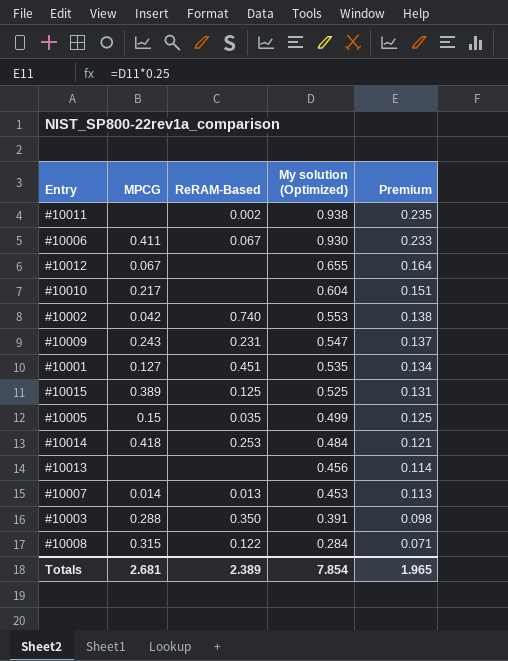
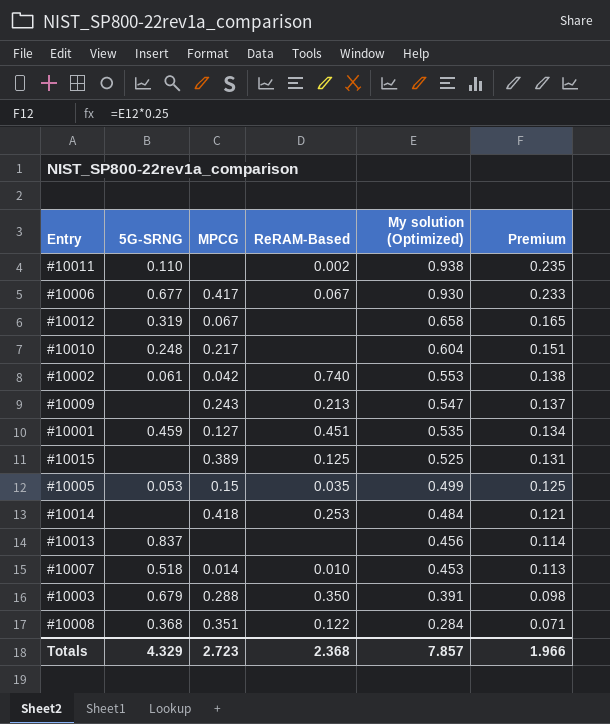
column 5G-SRNG | position: none -> 2
#10006 | MPCG: 0.411 -> 0.417
#10012 | My solution (Optimized): 0.655 -> 0.658
#10012 | Premium: 0.164 -> 0.165
#10009 | ReRAM-Based: 0.231 -> 0.213
#10007 | ReRAM-Based: 0.013 -> 0.010
#10008 | MPCG: 0.315 -> 0.351
Totals | MPCG: 2.681 -> 2.723
Totals | ReRAM-Based: 2.389 -> 2.368
Totals | My solution (Optimized): 7.854 -> 7.857
Totals | Premium: 1.965 -> 1.966

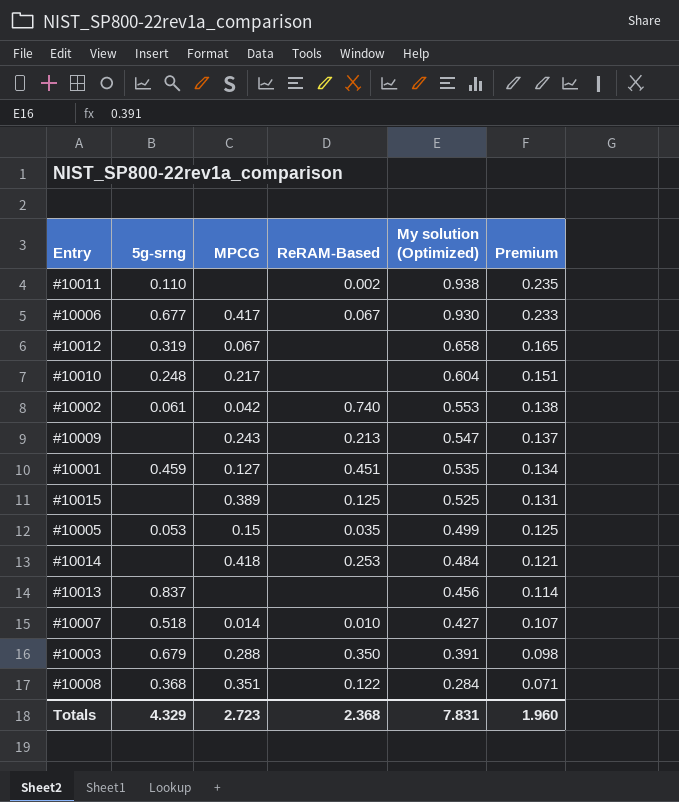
column name: 5G-SRNG -> 5g-srng
#10007 | My solution (Optimized): 0.453 -> 0.427
#10007 | Premium: 0.113 -> 0.107
Totals | My solution (Optimized): 7.857 -> 7.831
Totals | Premium: 1.966 -> 1.960

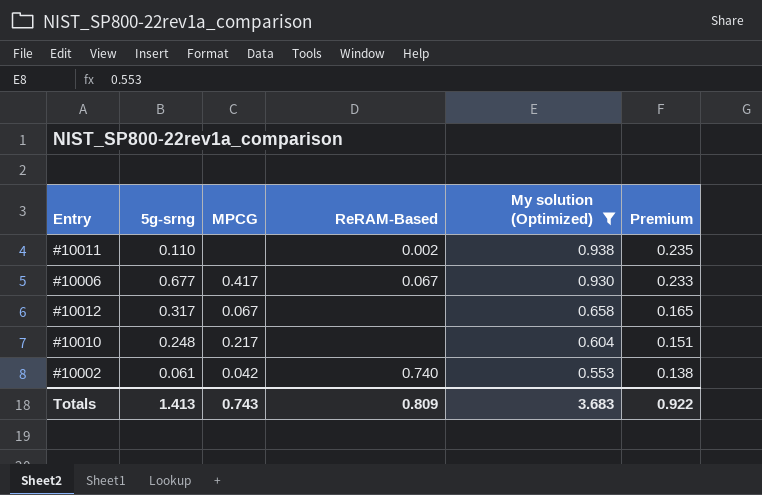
filter: none -> My solution (Optimized) >= 0.553
#10012 | 5g-srng: 0.319 -> 0.317
Totals | 5g-srng: 4.329 -> 1.413
Totals | MPCG: 2.723 -> 0.743
Totals | ReRAM-Based: 2.368 -> 0.809
Totals | My solution (Optimized): 7.831 -> 3.683
Totals | Premium: 1.960 -> 0.922

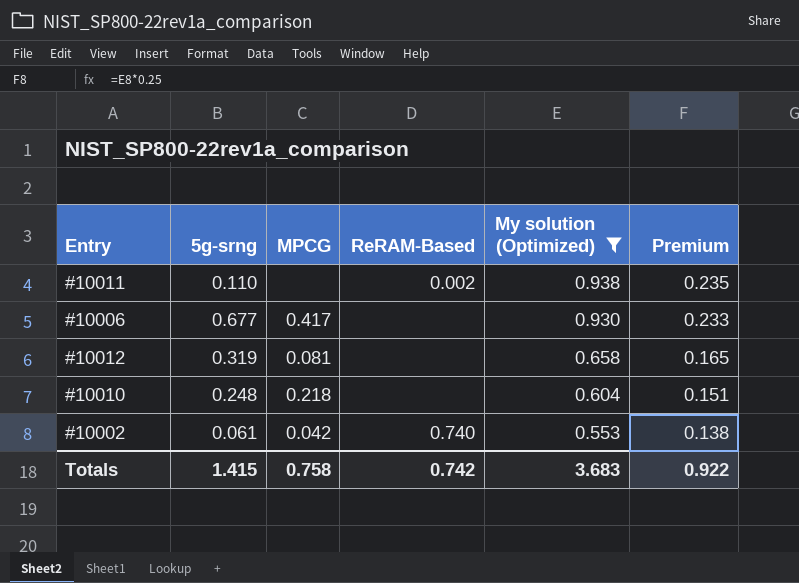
#10006 | ReRAM-Based: 0.067 -> none
#10012 | 5g-srng: 0.317 -> 0.319
#10012 | MPCG: 0.067 -> 0.081
#10010 | MPCG: 0.217 -> 0.218
Totals | 5g-srng: 1.413 -> 1.415
Totals | MPCG: 0.743 -> 0.758
Totals | ReRAM-Based: 0.809 -> 0.742

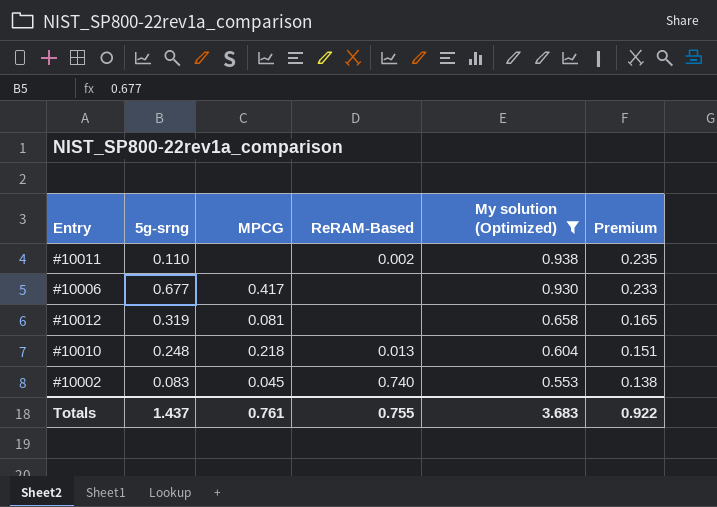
#10010 | ReRAM-Based: none -> 0.013
#10002 | 5g-srng: 0.061 -> 0.083
#10002 | MPCG: 0.042 -> 0.045
Totals | 5g-srng: 1.415 -> 1.437
Totals | MPCG: 0.758 -> 0.761
Totals | ReRAM-Based: 0.742 -> 0.755

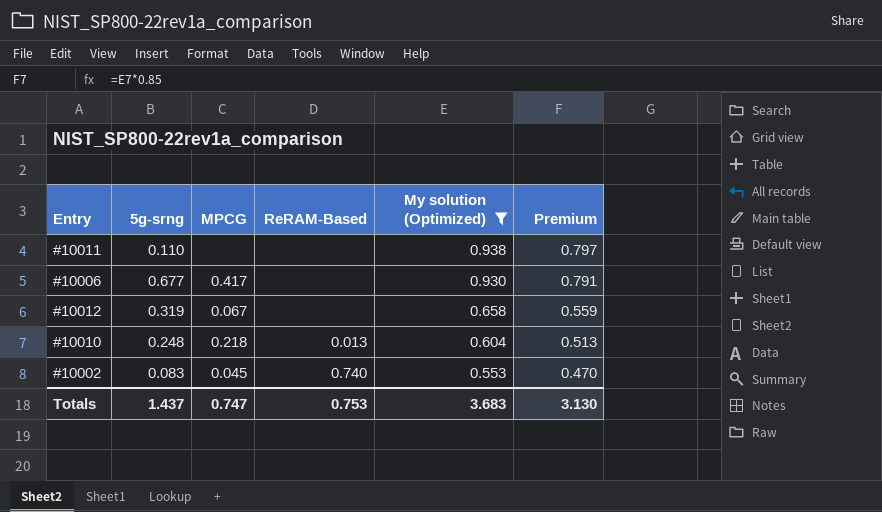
column Premium | formula: [My solution (Optimized)] * 0.25 -> [My solution (Optimized)] * 0.85
#10011 | ReRAM-Based: 0.002 -> none
#10012 | MPCG: 0.081 -> 0.067
Totals | MPCG: 0.761 -> 0.747
Totals | ReRAM-Based: 0.755 -> 0.753
Totals | Premium: 0.922 -> 3.130

